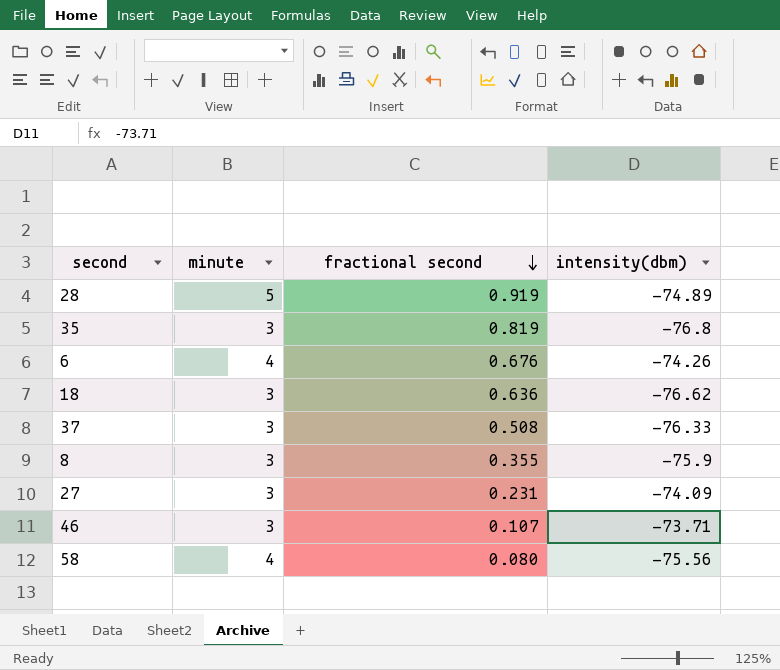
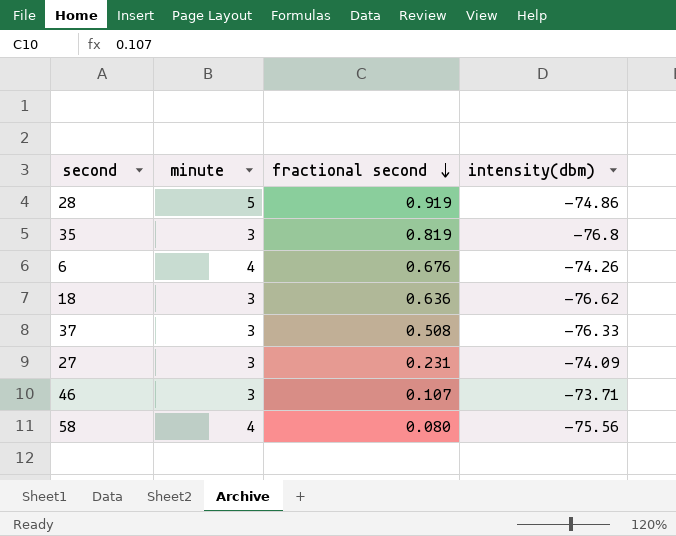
row 8: 3 | 0.355 | -75.9 -> none
28 | intensity(dbm): -74.89 -> -74.86

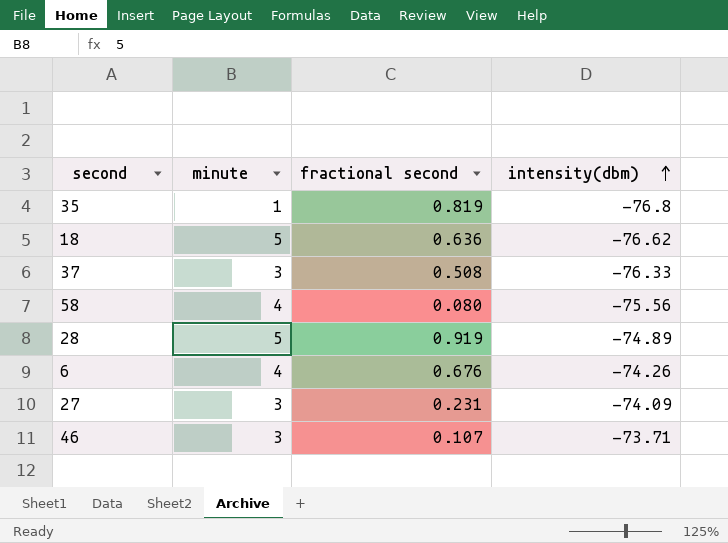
row order: fractional second descending -> intensity(dbm) ascending
35 | minute: 3 -> 1
18 | minute: 3 -> 5
28 | intensity(dbm): -74.86 -> -74.89

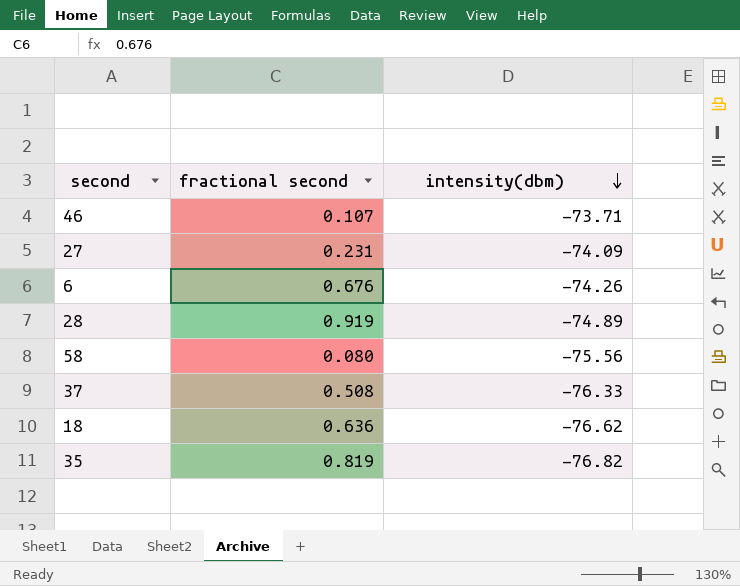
row order: intensity(dbm) ascending -> intensity(dbm) descending
column minute | position: 2 -> none
35 | intensity(dbm): -76.8 -> -76.82

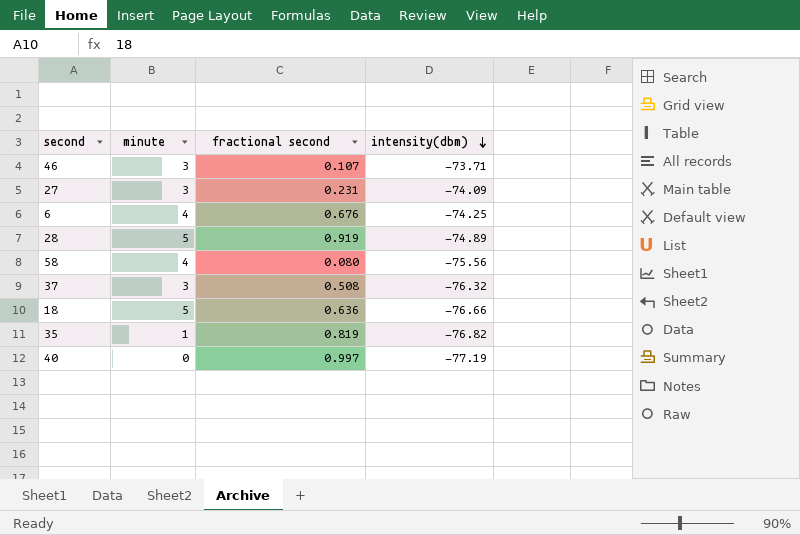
column minute | position: none -> 2
6 | intensity(dbm): -74.26 -> -74.25
37 | intensity(dbm): -76.33 -> -76.32
18 | intensity(dbm): -76.62 -> -76.66
row 40: none -> 0 | 0.997 | -77.19

